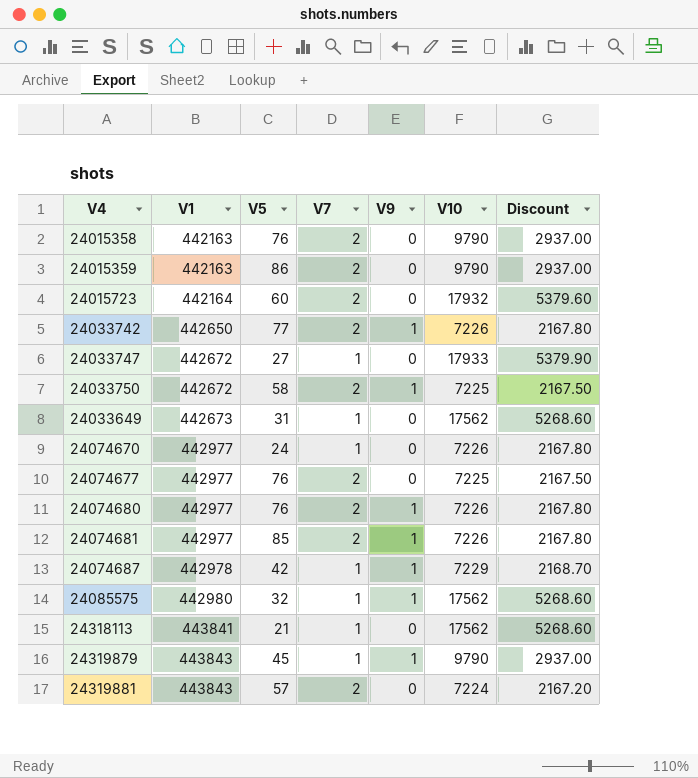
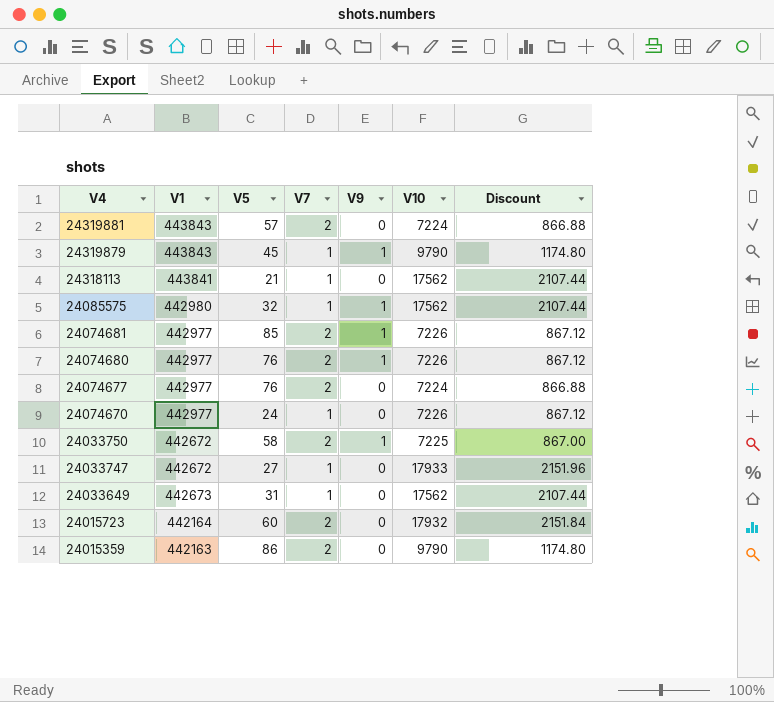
row order: V1 ascending -> V4 descending
column Discount | formula: [V10] * 0.3 -> [V10] * 0.12
row 24015358: 442163 | 76 | 2 | 0 | 9790 | 2937.00 -> none
row 24033742: 442650 | 77 | 2 | 1 | 7226 | 2167.80 -> none
row 24074687: 442978 | 42 | 1 | 1 | 7229 | 2168.70 -> none
24074677 | V10: 7225 -> 7224

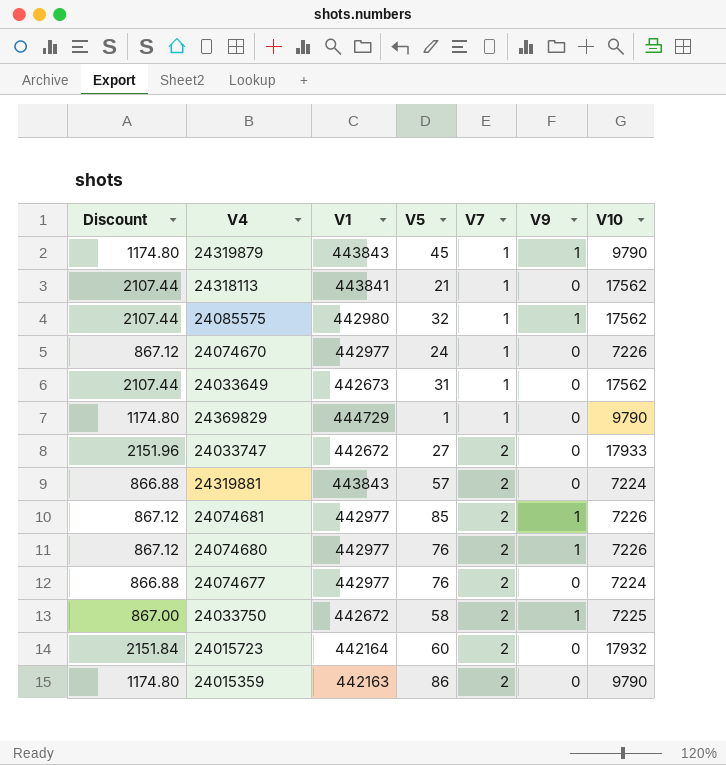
row order: V4 descending -> V7 ascending
column Discount | position: 7 -> 1
row 24369829: none -> 1174.80 | 444729 | 1 | 1 | 0 | 9790
24033747 | V7: 1 -> 2

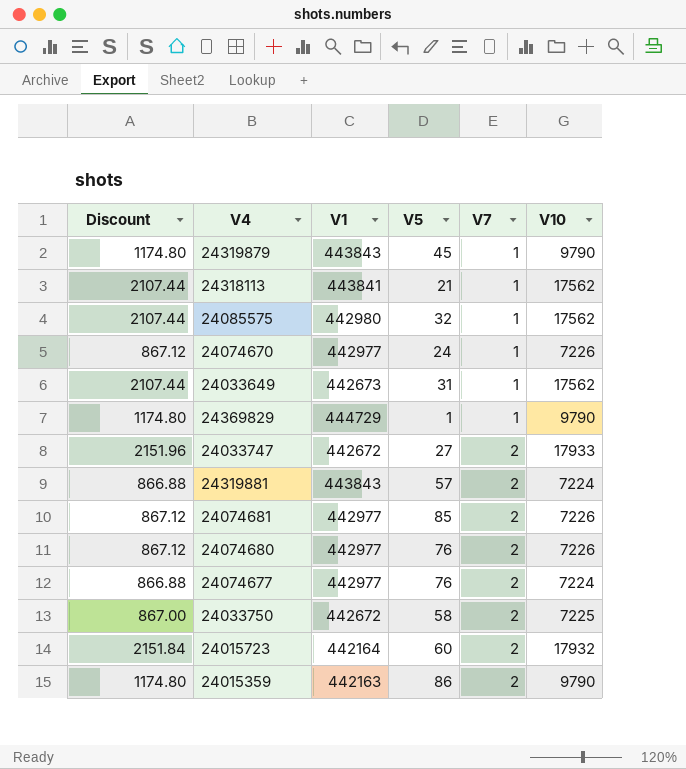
column V9 | position: 6 -> none

